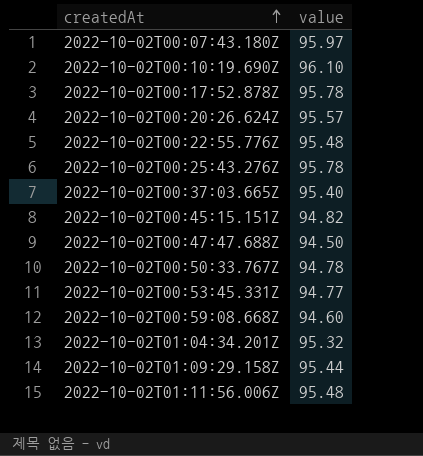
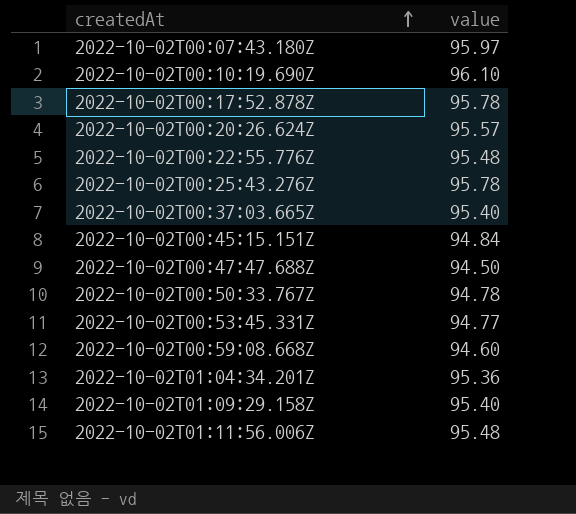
2022-10-02T00:45:15.151Z | value: 94.82 -> 94.84
2022-10-02T01:04:34.201Z | value: 95.32 -> 95.36
2022-10-02T01:09:29.158Z | value: 95.44 -> 95.40

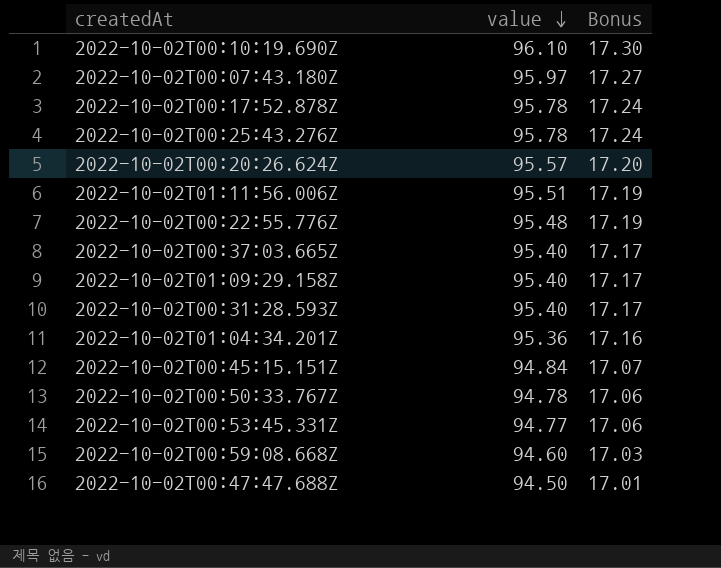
row order: createdAt ascending -> value descending
column Bonus | formula: none -> [value] * 0.18
2022-10-02T01:11:56.006Z | value: 95.48 -> 95.51
row 2022-10-02T00:31:28.593Z: none -> 95.40 | 17.17

